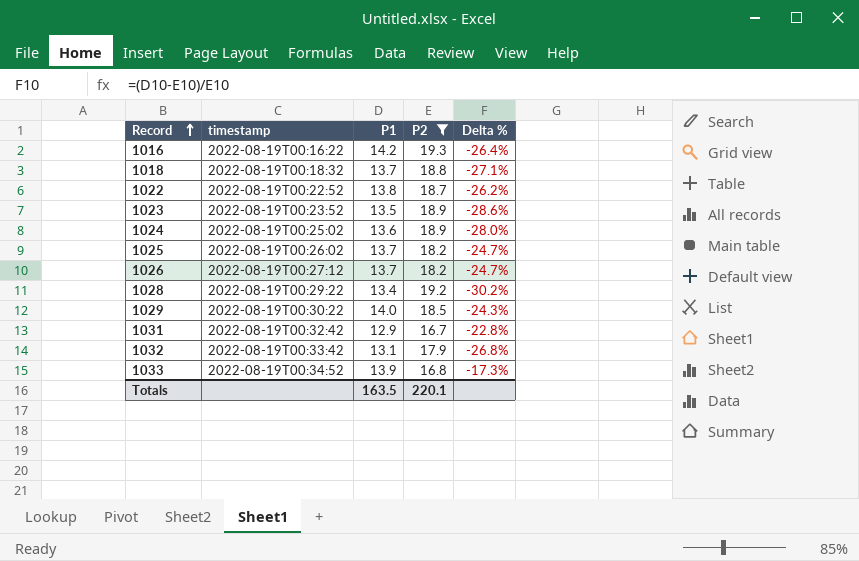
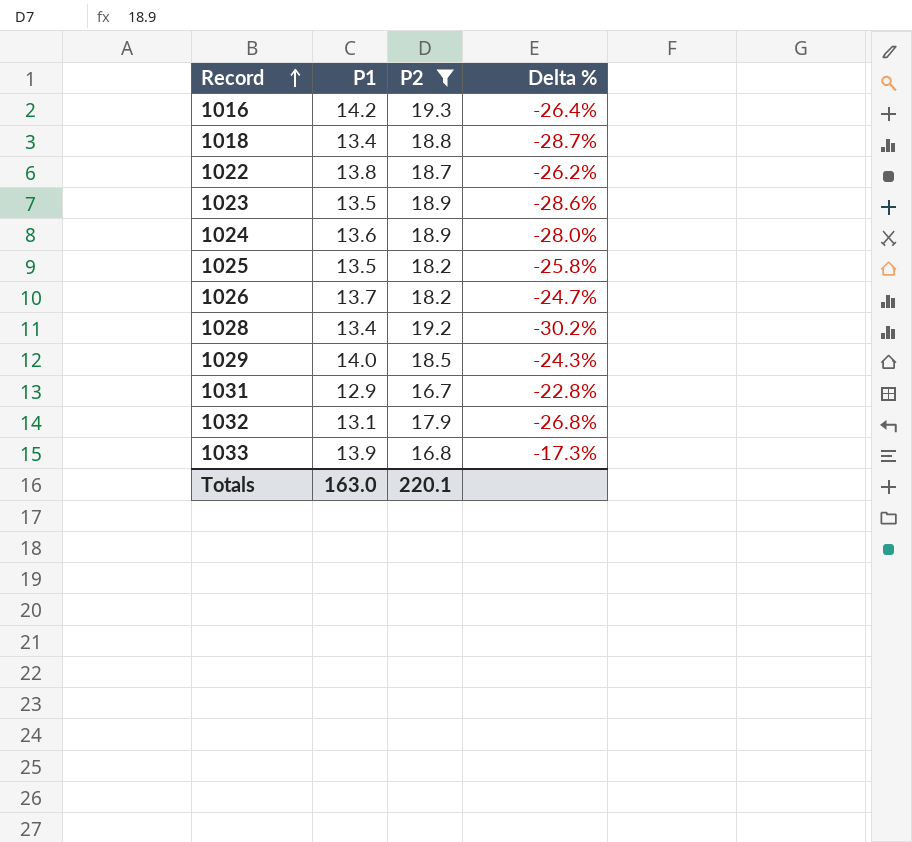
column timestamp | position: 2 -> none
1018 | P1: 13.7 -> 13.4
1018 | Delta %: -27.1% -> -28.7%
1025 | P1: 13.7 -> 13.5
1025 | Delta %: -24.7% -> -25.8%
Totals | P1: 163.5 -> 163.0

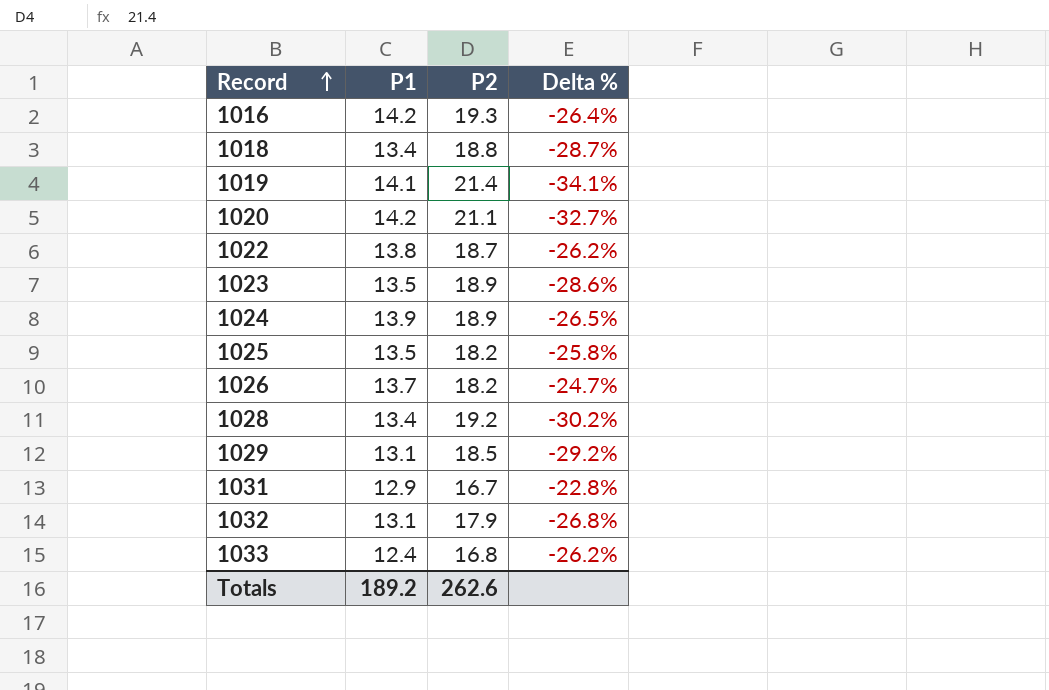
filter: P2 <= 19.3 -> none
1024 | P1: 13.6 -> 13.9
1024 | Delta %: -28.0% -> -26.5%
1029 | P1: 14.0 -> 13.1
1029 | Delta %: -24.3% -> -29.2%
1033 | P1: 13.9 -> 12.4
1033 | Delta %: -17.3% -> -26.2%
Totals | P1: 163.0 -> 189.2
Totals | P2: 220.1 -> 262.6

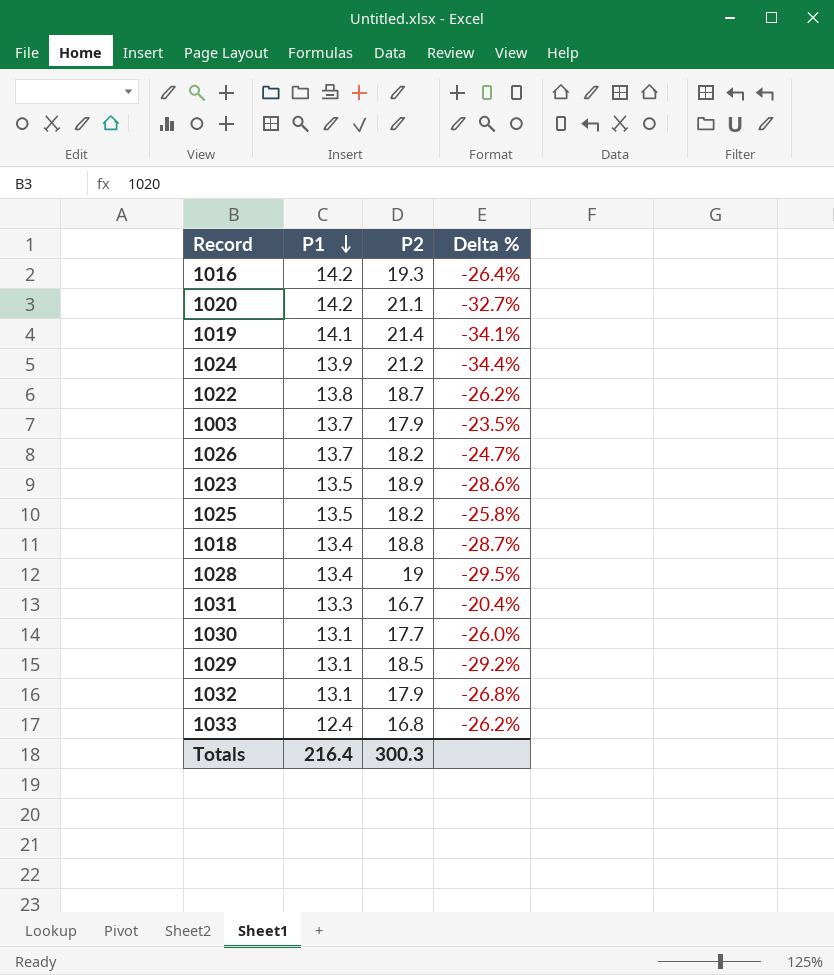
row order: Record ascending -> P1 descending
1024 | P2: 18.9 -> 21.2
1024 | Delta %: -26.5% -> -34.4%
row 1003: none -> 13.7 | 17.9 | -23.5%
1028 | P2: 19.2 -> 19
1028 | Delta %: -30.2% -> -29.5%
1031 | P1: 12.9 -> 13.3
1031 | Delta %: -22.8% -> -20.4%
row 1030: none -> 13.1 | 17.7 | -26.0%
Totals | P1: 189.2 -> 216.4
Totals | P2: 262.6 -> 300.3

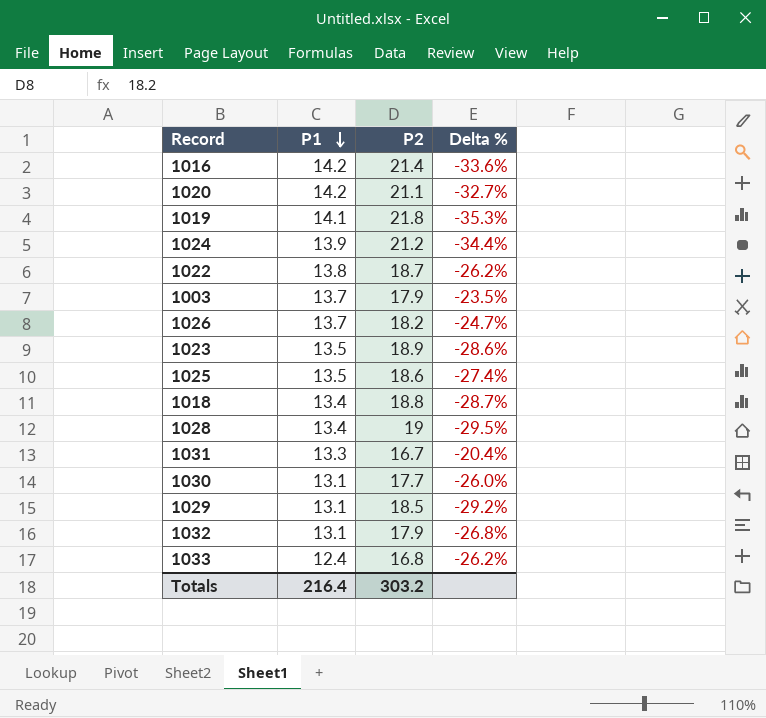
1016 | P2: 19.3 -> 21.4
1016 | Delta %: -26.4% -> -33.6%
1019 | P2: 21.4 -> 21.8
1019 | Delta %: -34.1% -> -35.3%
1025 | P2: 18.2 -> 18.6
1025 | Delta %: -25.8% -> -27.4%
Totals | P2: 300.3 -> 303.2

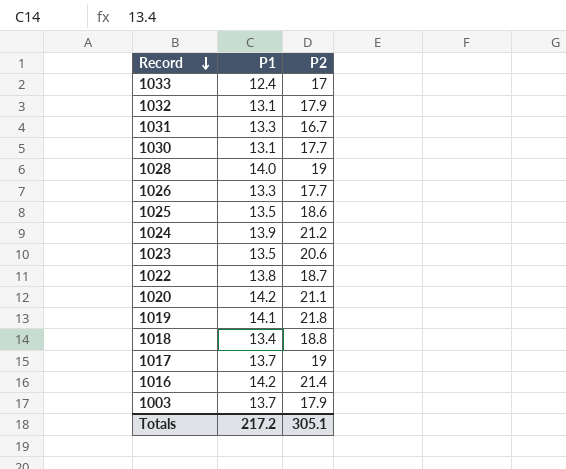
row order: P1 descending -> Record descending
column Delta % | formula: ([P1] - [P2]) / [P2] -> none
row 1029: 13.1 | 18.5 | -29.2% -> none
1033 | P2: 16.8 -> 17
1028 | P1: 13.4 -> 14.0
1026 | P1: 13.7 -> 13.3
1026 | P2: 18.2 -> 17.7
1023 | P2: 18.9 -> 20.6
row 1017: none -> 13.7 | 19
Totals | P1: 216.4 -> 217.2
Totals | P2: 303.2 -> 305.1

